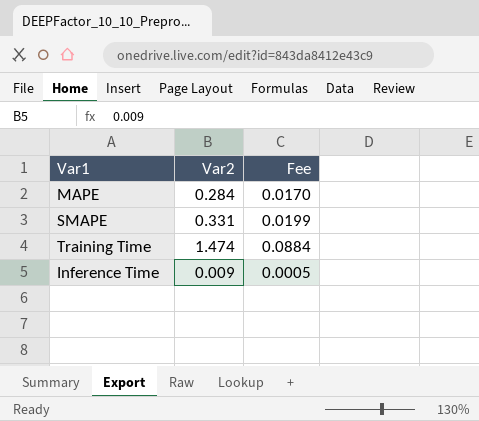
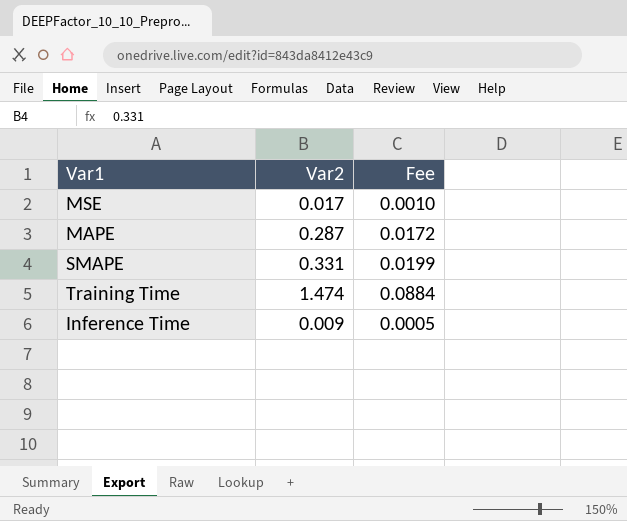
row MSE: none -> 0.017 | 0.0010
MAPE | Var2: 0.284 -> 0.287
MAPE | Fee: 0.0170 -> 0.0172

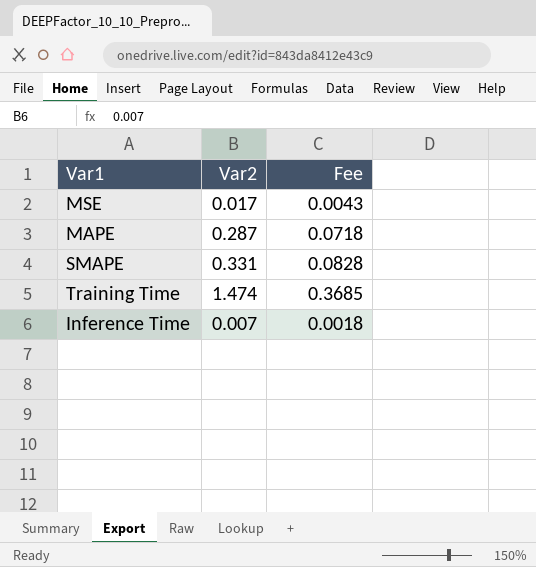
column Fee | formula: [Var2] * 0.06 -> [Var2] * 0.25
Inference Time | Var2: 0.009 -> 0.007

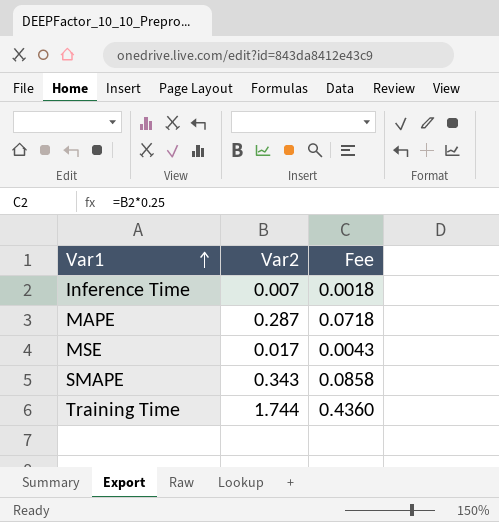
row order: none -> Var1 ascending
SMAPE | Var2: 0.331 -> 0.343
SMAPE | Fee: 0.0828 -> 0.0858
Training Time | Var2: 1.474 -> 1.744
Training Time | Fee: 0.3685 -> 0.4360

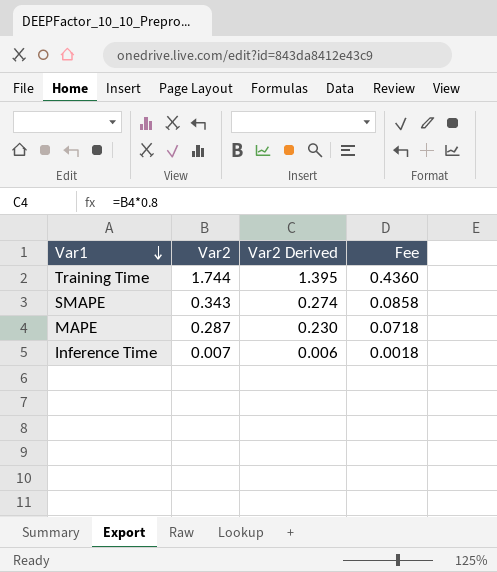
row order: Var1 ascending -> Var1 descending
column Var2 Derived | formula: none -> [Var2] * 0.8
row MSE: 0.017 | 0.0043 -> none

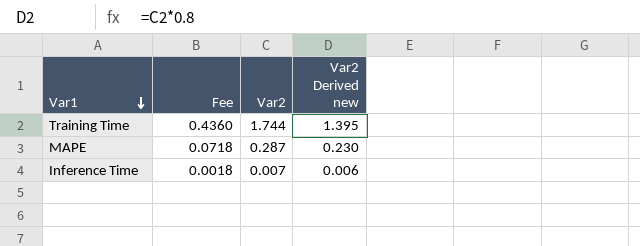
column Fee | position: 4 -> 2
column name: Var2 Derived -> Var2 Derived new
row SMAPE: 0.343 | 0.274 | 0.0858 -> none

